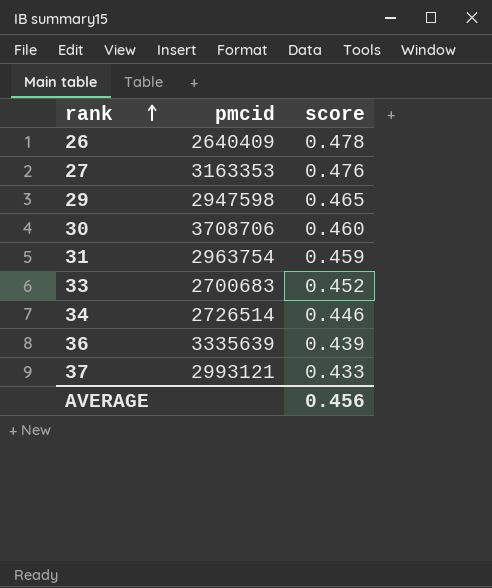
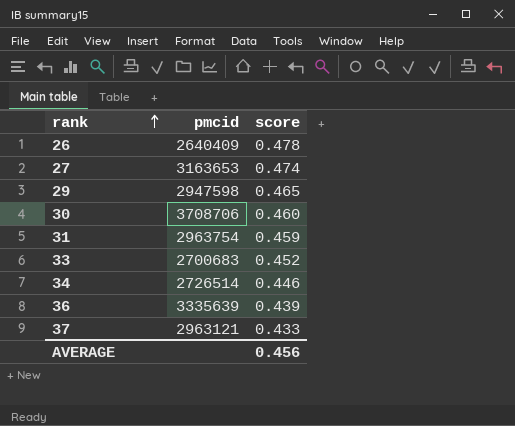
27 | pmcid: 3163353 -> 3163653
27 | score: 0.476 -> 0.474
37 | pmcid: 2993121 -> 2963121

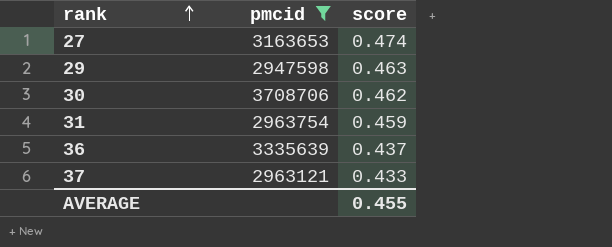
filter: none -> pmcid >= 2947598
29 | score: 0.465 -> 0.463
30 | score: 0.460 -> 0.462
36 | score: 0.439 -> 0.437
AVERAGE | score: 0.456 -> 0.455

